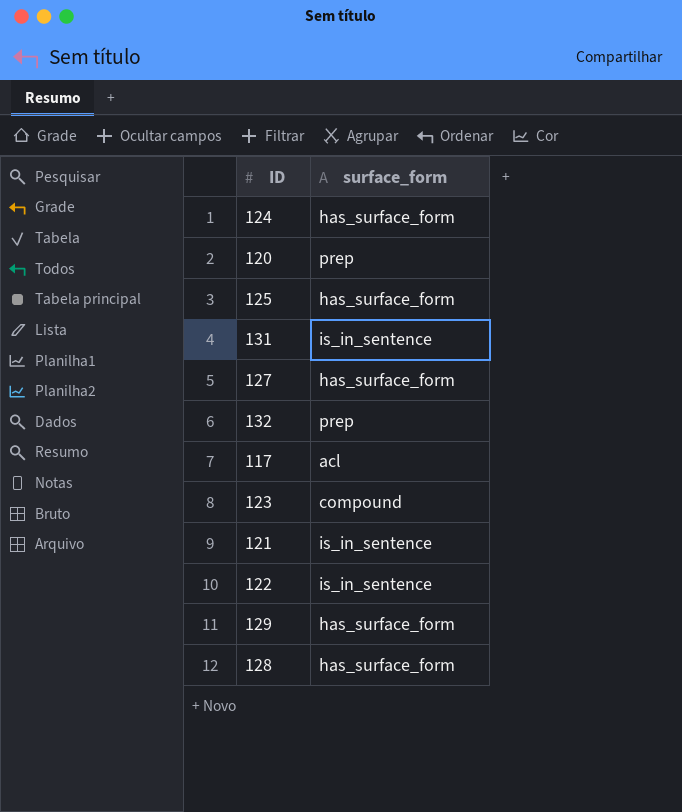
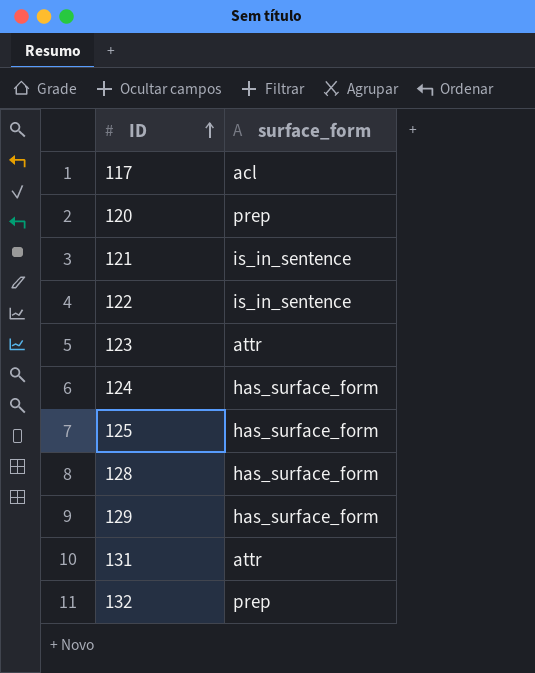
row order: none -> ID ascending
row 127: has_surface_form -> none
123 | surface_form: compound -> attr
131 | surface_form: is_in_sentence -> attr

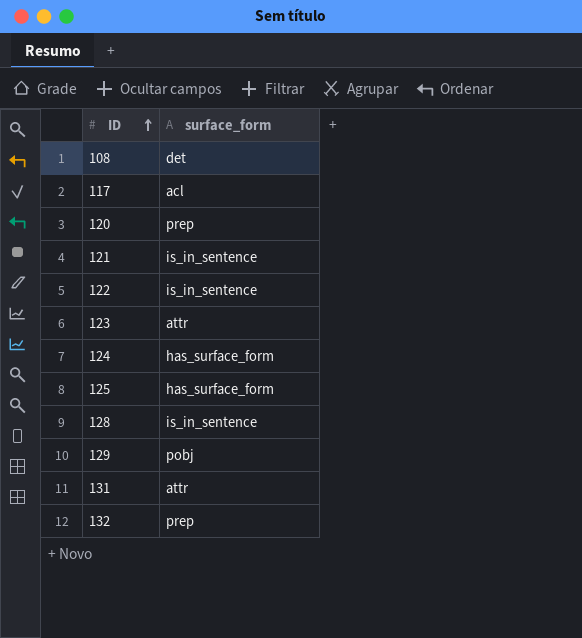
row 108: none -> det
128 | surface_form: has_surface_form -> is_in_sentence
129 | surface_form: has_surface_form -> pobj

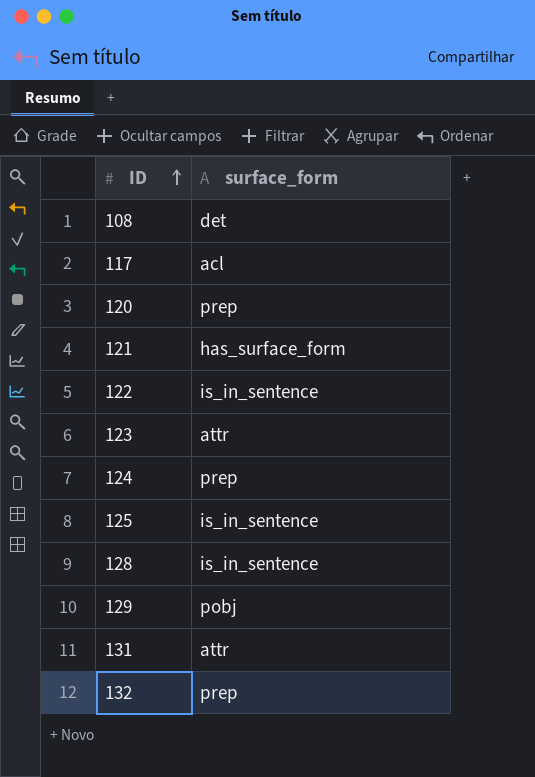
121 | surface_form: is_in_sentence -> has_surface_form
124 | surface_form: has_surface_form -> prep
125 | surface_form: has_surface_form -> is_in_sentence

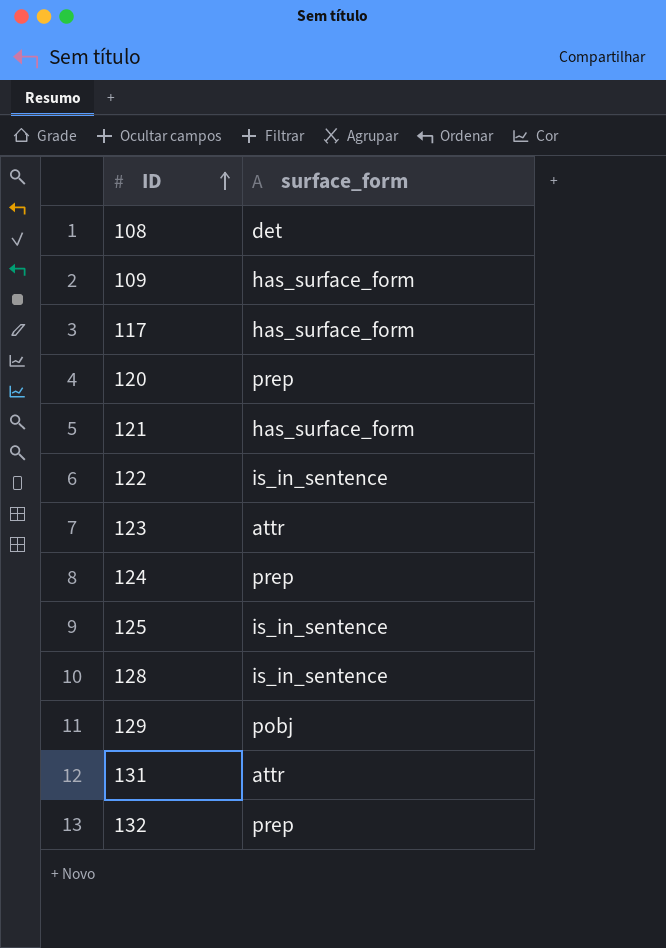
row 109: none -> has_surface_form
117 | surface_form: acl -> has_surface_form

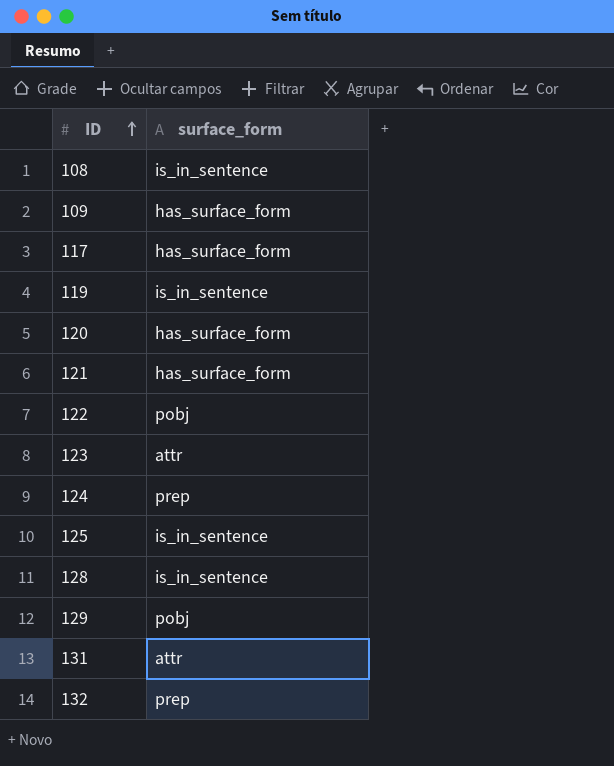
108 | surface_form: det -> is_in_sentence
row 119: none -> is_in_sentence
120 | surface_form: prep -> has_surface_form
122 | surface_form: is_in_sentence -> pobj

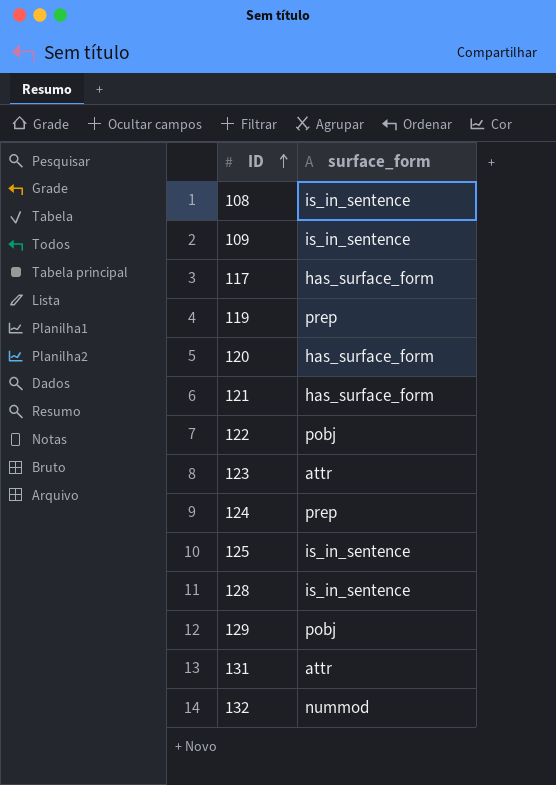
109 | surface_form: has_surface_form -> is_in_sentence
119 | surface_form: is_in_sentence -> prep
132 | surface_form: prep -> nummod

